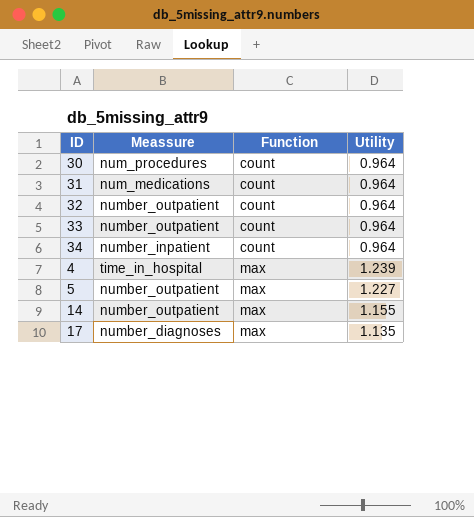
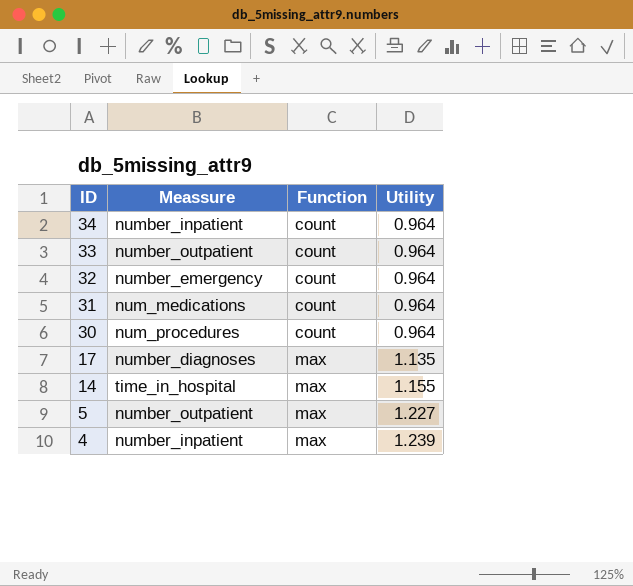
row order: Function ascending -> ID descending
32 | Meassure: number_outpatient -> number_emergency
14 | Meassure: number_outpatient -> time_in_hospital
4 | Meassure: time_in_hospital -> number_inpatient

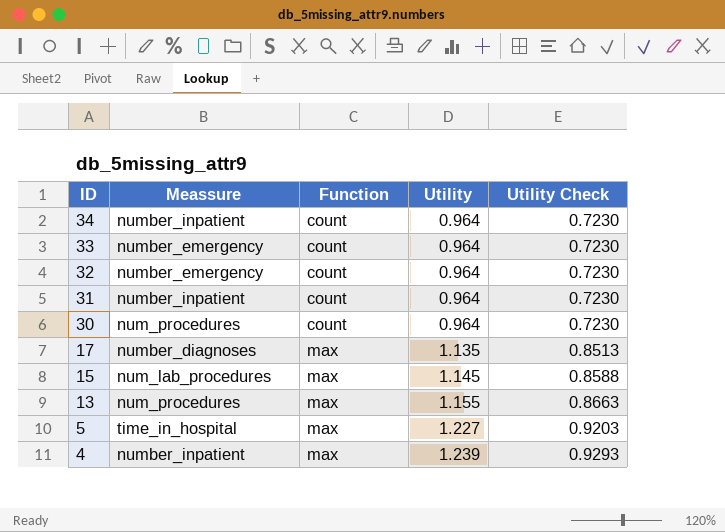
column Utility Check | formula: none -> [Utility] * 0.75
row 14: time_in_hospital | max | 1.155 -> none
33 | Meassure: number_outpatient -> number_emergency
31 | Meassure: num_medications -> number_inpatient
row 15: none -> num_lab_procedures | max | 1.145 | 0.8588
row 13: none -> num_procedures | max | 1.155 | 0.8663
5 | Meassure: number_outpatient -> time_in_hospital

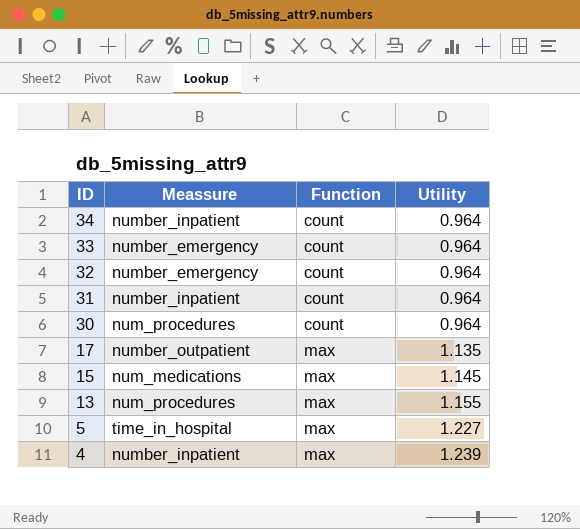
column Utility Check | formula: [Utility] * 0.75 -> none
17 | Meassure: number_diagnoses -> number_outpatient
15 | Meassure: num_lab_procedures -> num_medications

